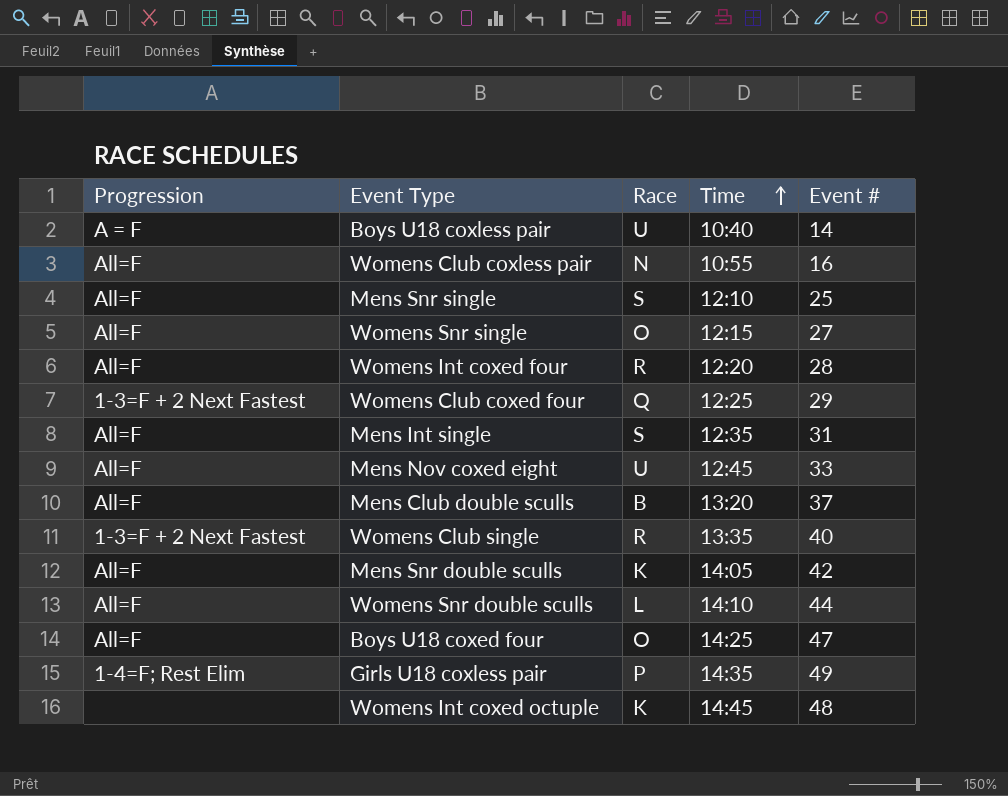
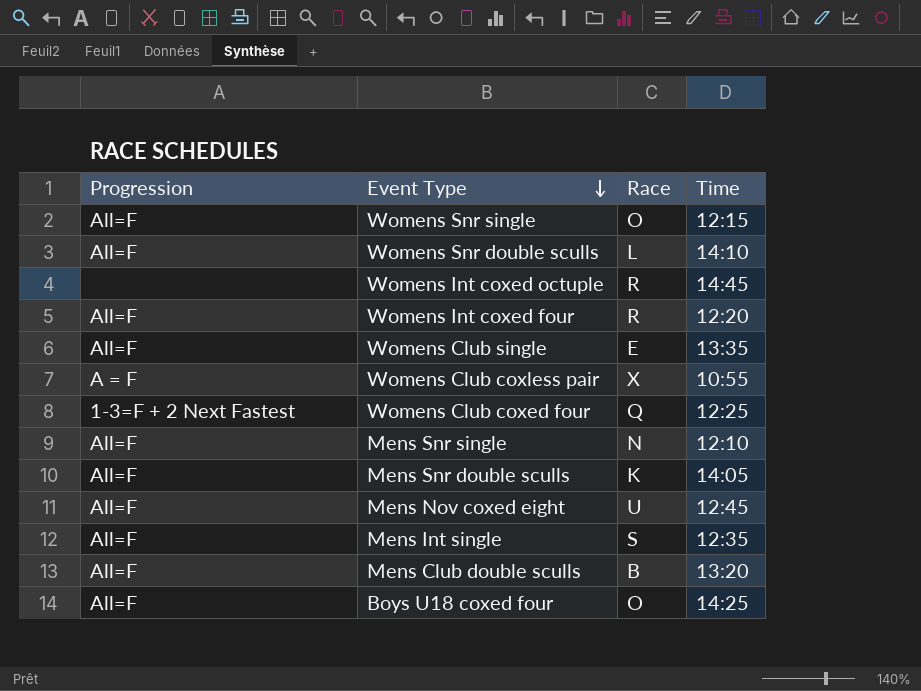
row order: Time ascending -> Event Type descending
column Event # | position: 5 -> none
row Boys U18 coxless pair: A = F | U | 10:40 | 14 -> none
row Girls U18 coxless pair: 1-4=F; Rest Elim | P | 14:35 | 49 -> none
Womens Int coxed octuple | Race: K -> R
Womens Club single | Progression: 1-3=F + 2 Next Fastest -> All=F
Womens Club single | Race: R -> E
Womens Club coxless pair | Progression: All=F -> A = F
Womens Club coxless pair | Race: N -> X
Mens Snr single | Race: S -> N

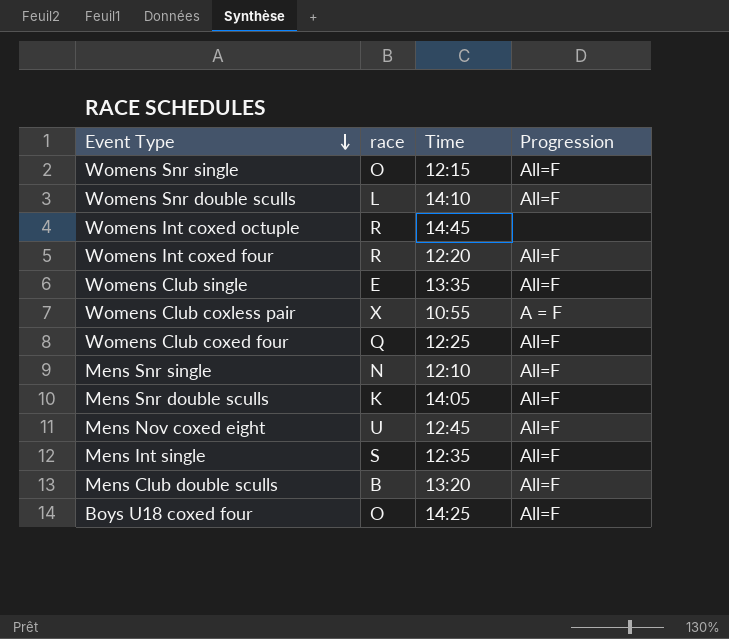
column name: Race -> race
column Progression | position: 1 -> 4
Womens Club coxed four | Progression: 1-3=F + 2 Next Fastest -> All=F

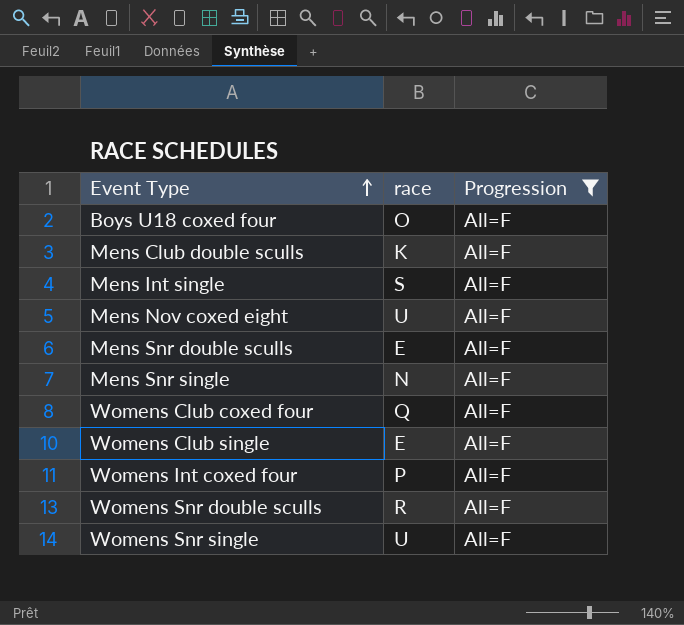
filter: none -> Progression = All=F
row order: Event Type descending -> Event Type ascending
column Time | position: 3 -> none
Mens Club double sculls | race: B -> K
Mens Snr double sculls | race: K -> E
Womens Int coxed four | race: R -> P
Womens Snr double sculls | race: L -> R
Womens Snr single | race: O -> U

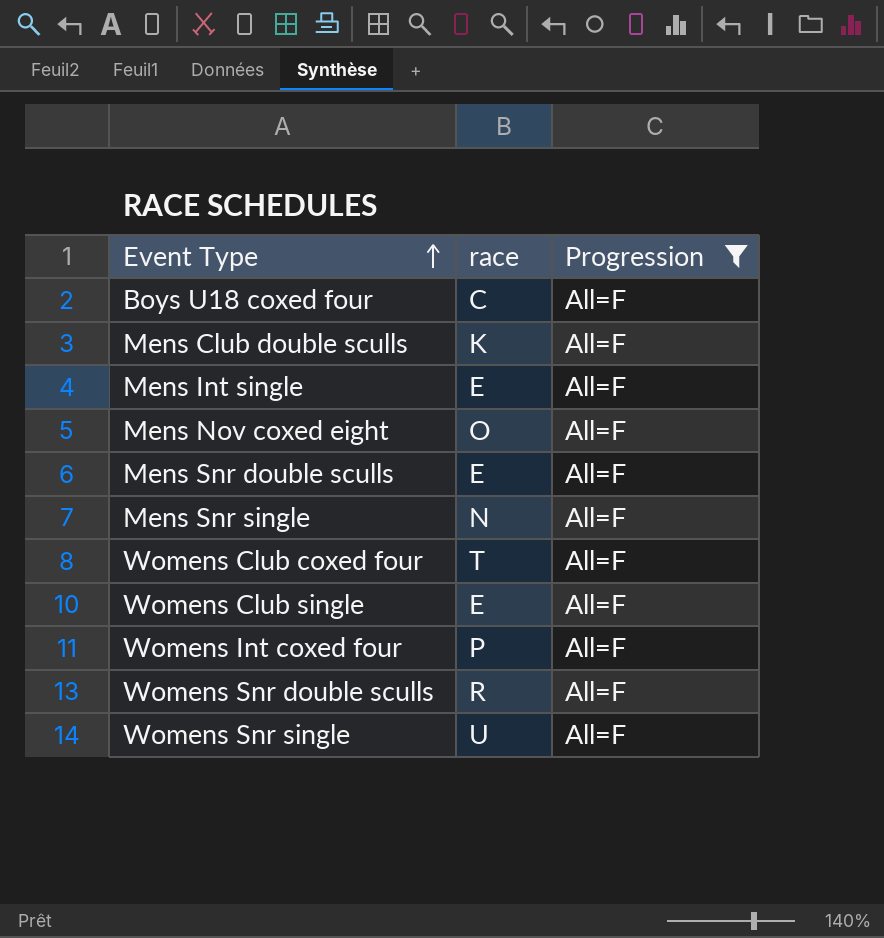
Boys U18 coxed four | race: O -> C
Mens Int single | race: S -> E
Mens Nov coxed eight | race: U -> O
Womens Club coxed four | race: Q -> T

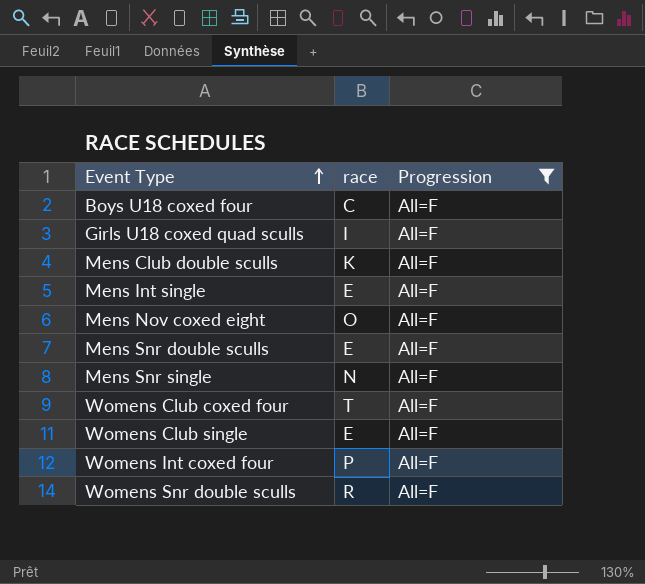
row Womens Snr single: U | All=F -> none
row Girls U18 coxed quad sculls: none -> I | All=F

